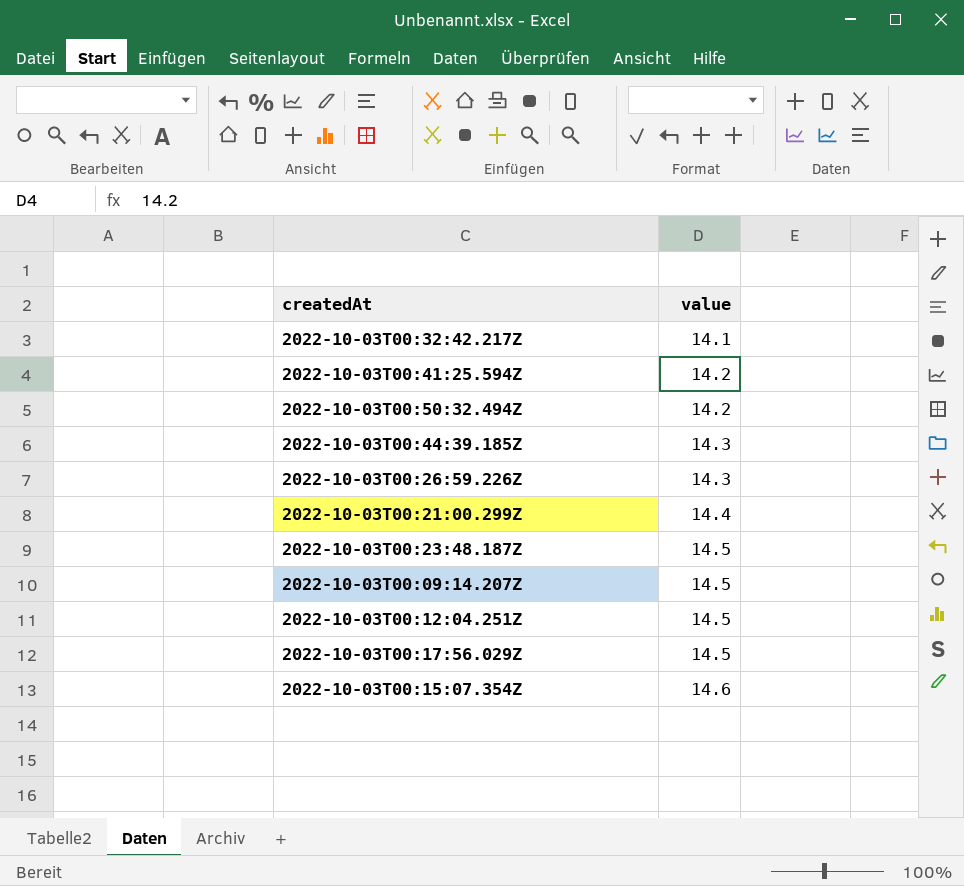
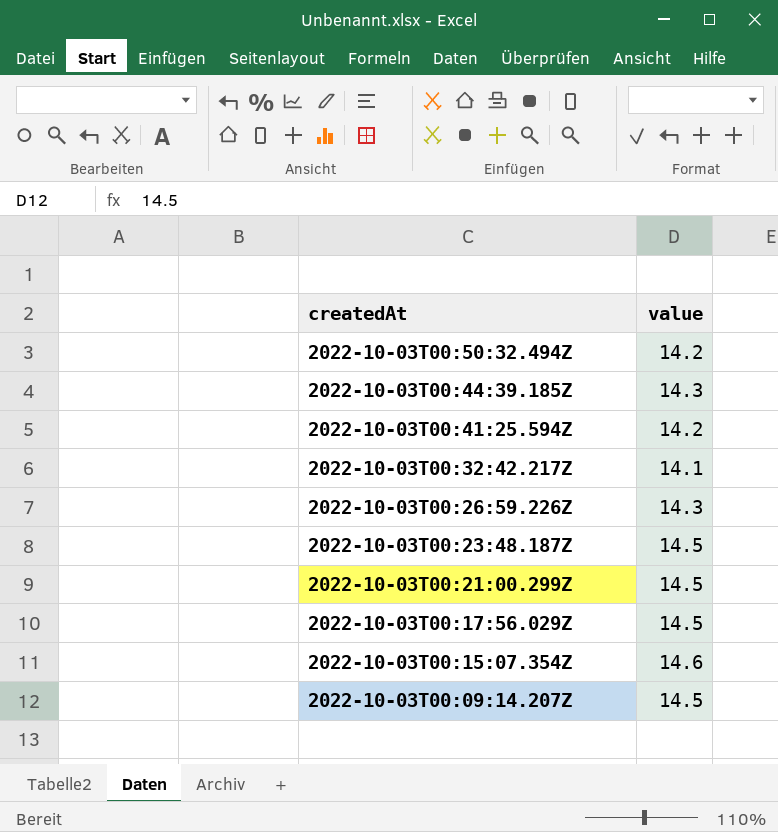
row order: value ascending -> createdAt descending
row 2022-10-03T00:12:04.251Z: 14.5 -> none
2022-10-03T00:21:00.299Z | value: 14.4 -> 14.5

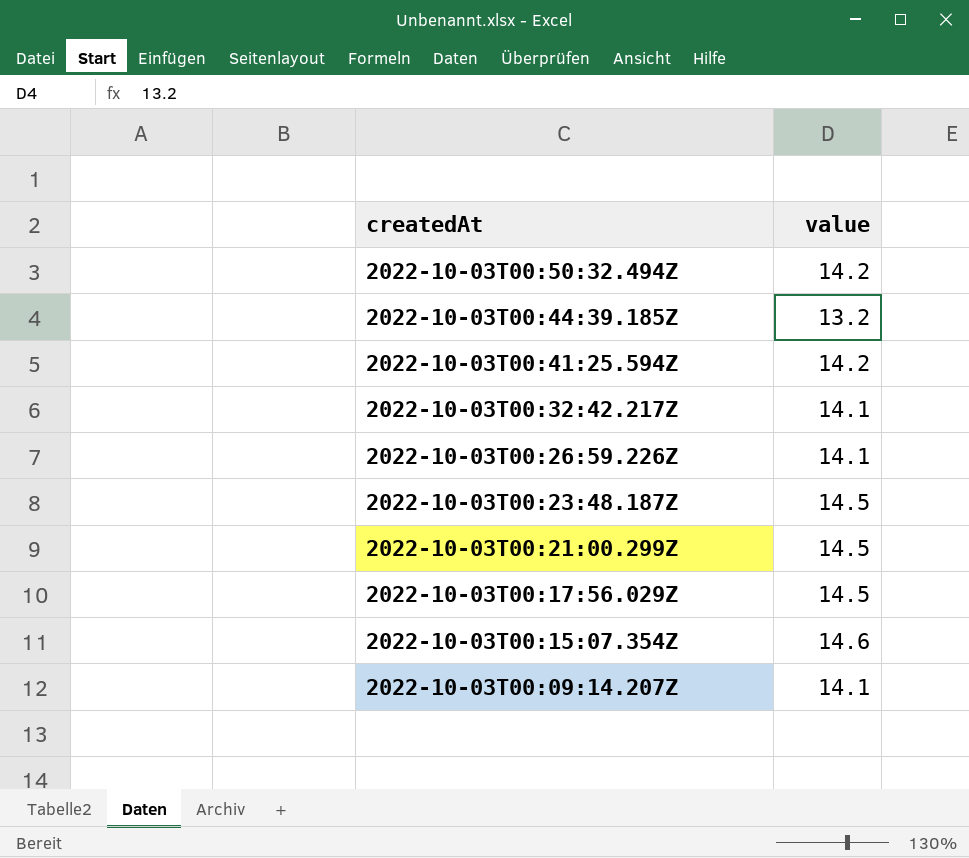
2022-10-03T00:44:39.185Z | value: 14.3 -> 13.2
2022-10-03T00:26:59.226Z | value: 14.3 -> 14.1
2022-10-03T00:09:14.207Z | value: 14.5 -> 14.1

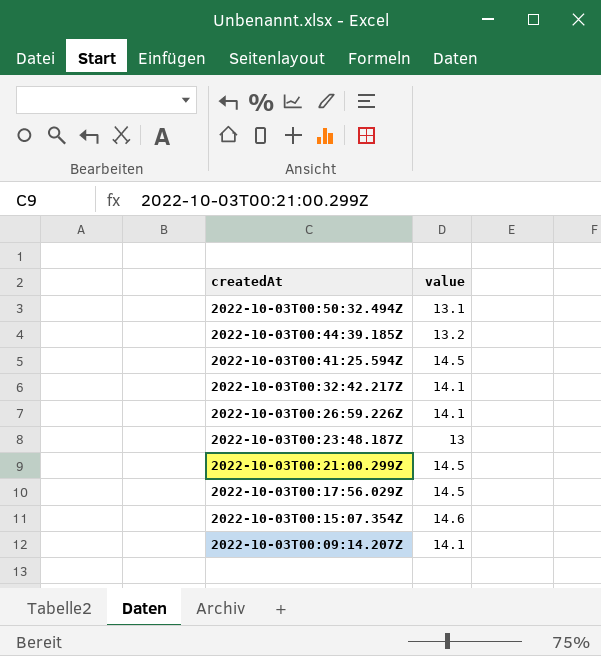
2022-10-03T00:50:32.494Z | value: 14.2 -> 13.1
2022-10-03T00:41:25.594Z | value: 14.2 -> 14.5
2022-10-03T00:23:48.187Z | value: 14.5 -> 13

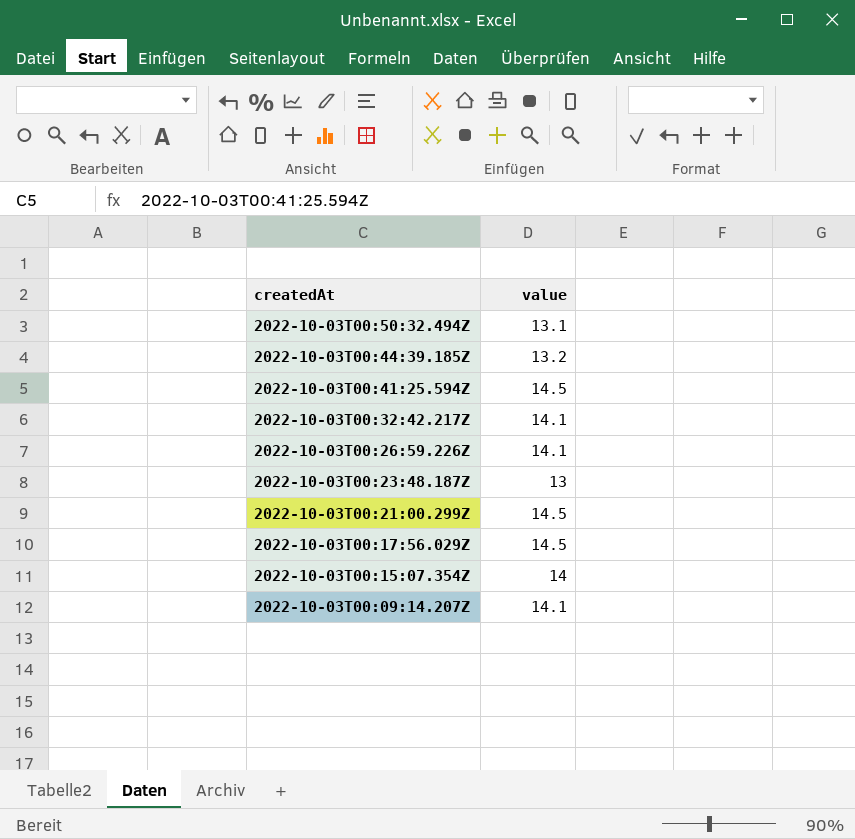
2022-10-03T00:15:07.354Z | value: 14.6 -> 14

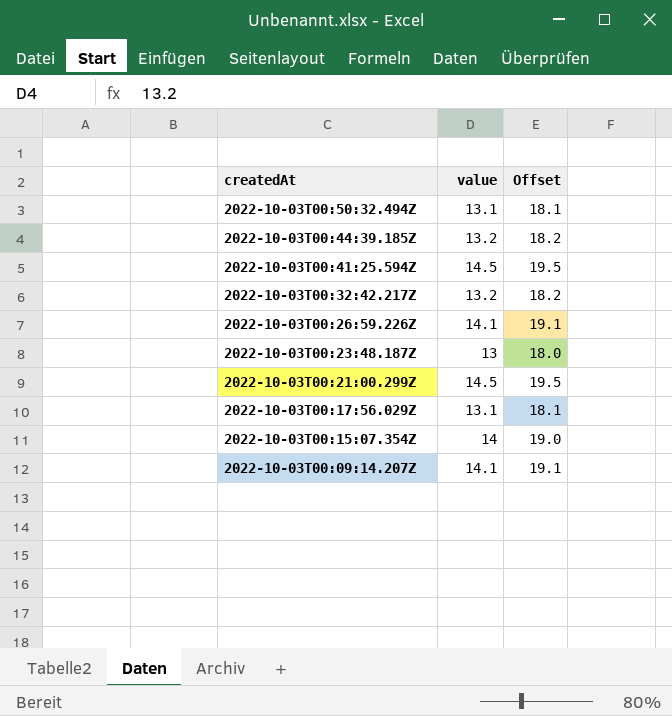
column Offset | formula: none -> [value] + 5
2022-10-03T00:32:42.217Z | value: 14.1 -> 13.2
2022-10-03T00:17:56.029Z | value: 14.5 -> 13.1

